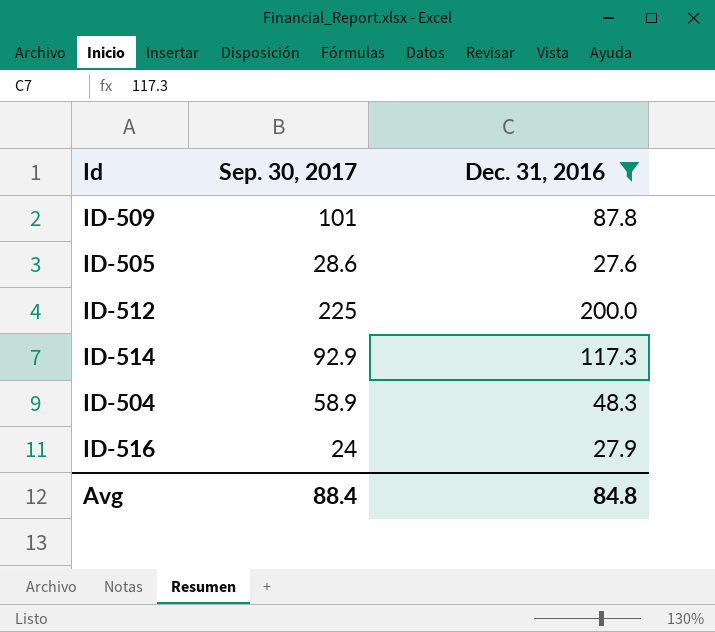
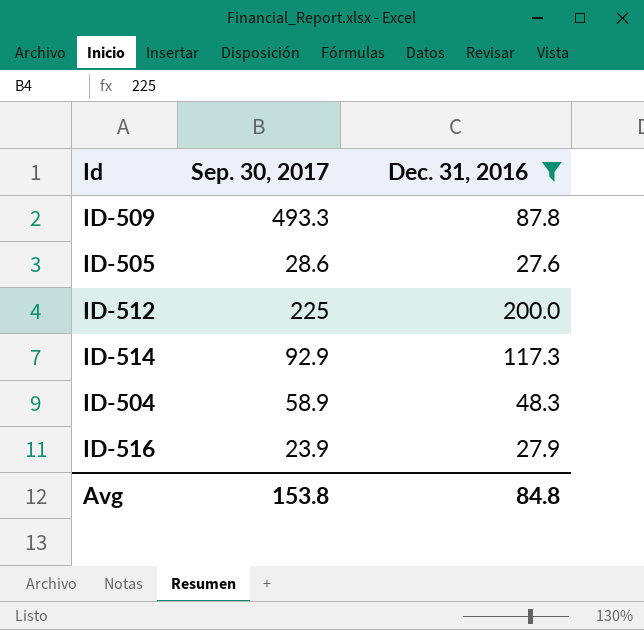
ID-509 | Sep. 30, 2017: 101 -> 493.3
ID-516 | Sep. 30, 2017: 24 -> 23.9
Avg | Sep. 30, 2017: 88.4 -> 153.8

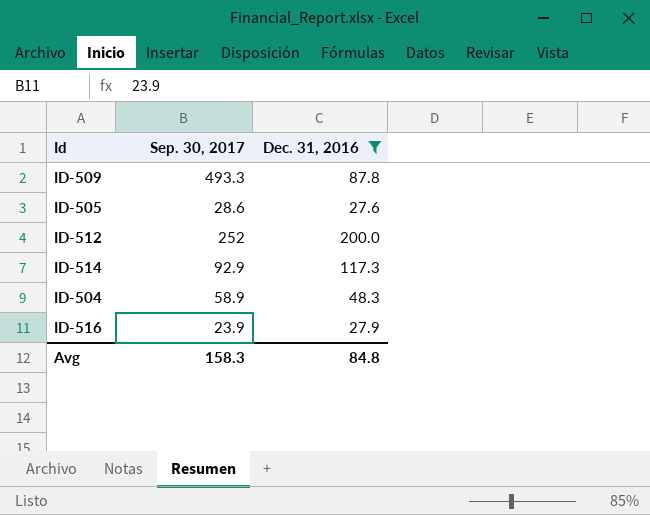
ID-512 | Sep. 30, 2017: 225 -> 252
Avg | Sep. 30, 2017: 153.8 -> 158.3

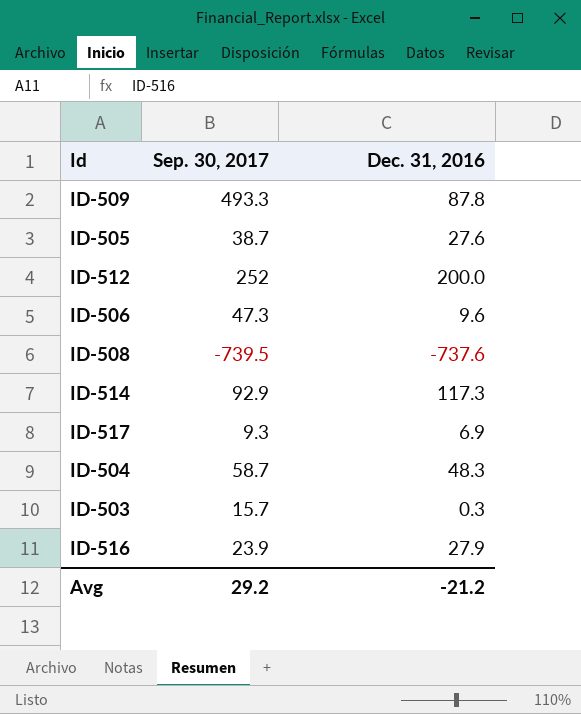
filter: Dec. 31, 2016 >= 27.6 -> none
ID-505 | Sep. 30, 2017: 28.6 -> 38.7
ID-504 | Sep. 30, 2017: 58.9 -> 58.7
Avg | Sep. 30, 2017: 158.3 -> 29.2
Avg | Dec. 31, 2016: 84.8 -> -21.2

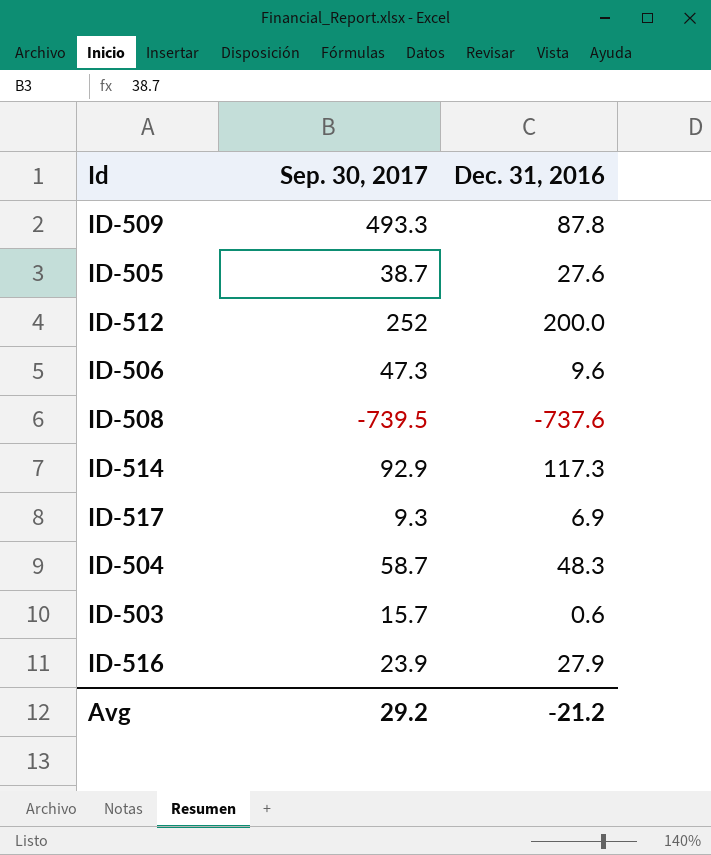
ID-503 | Dec. 31, 2016: 0.3 -> 0.6

